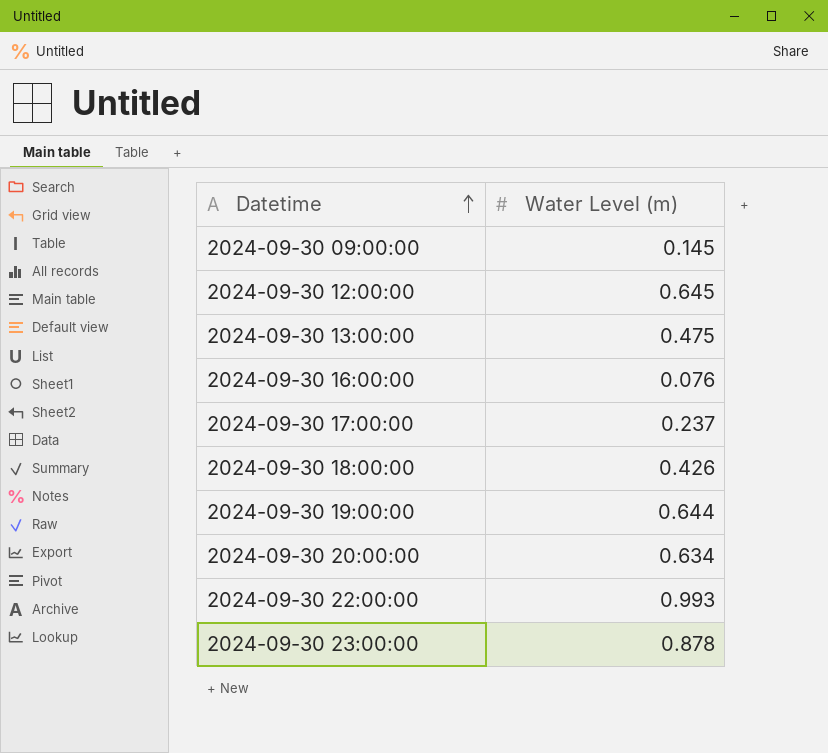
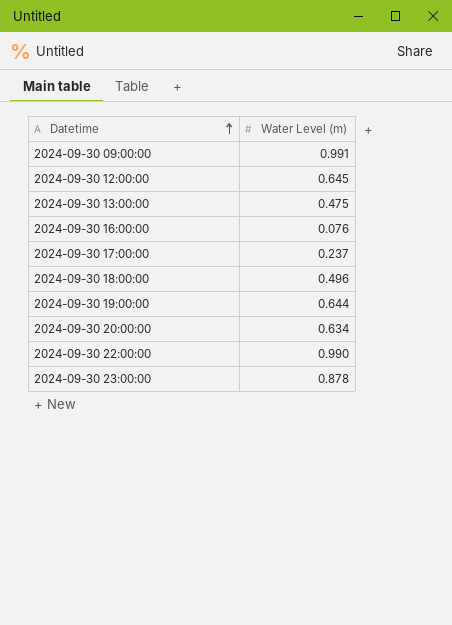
2024-09-30 09:00:00 | Water Level (m): 0.145 -> 0.991
2024-09-30 18:00:00 | Water Level (m): 0.426 -> 0.496
2024-09-30 22:00:00 | Water Level (m): 0.993 -> 0.990

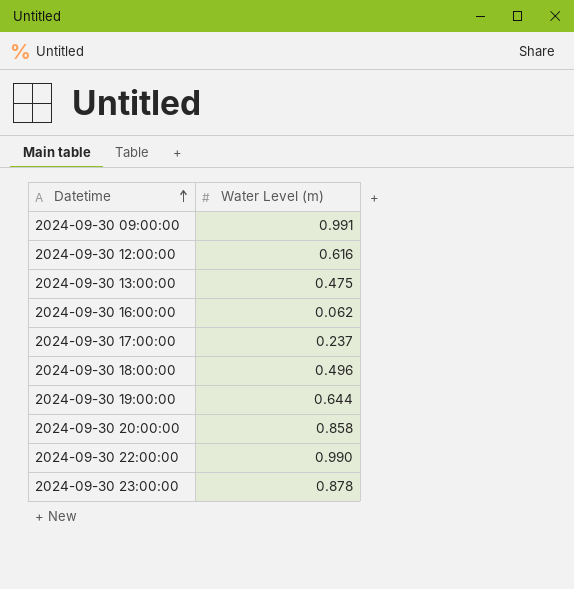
2024-09-30 12:00:00 | Water Level (m): 0.645 -> 0.616
2024-09-30 16:00:00 | Water Level (m): 0.076 -> 0.062
2024-09-30 20:00:00 | Water Level (m): 0.634 -> 0.858

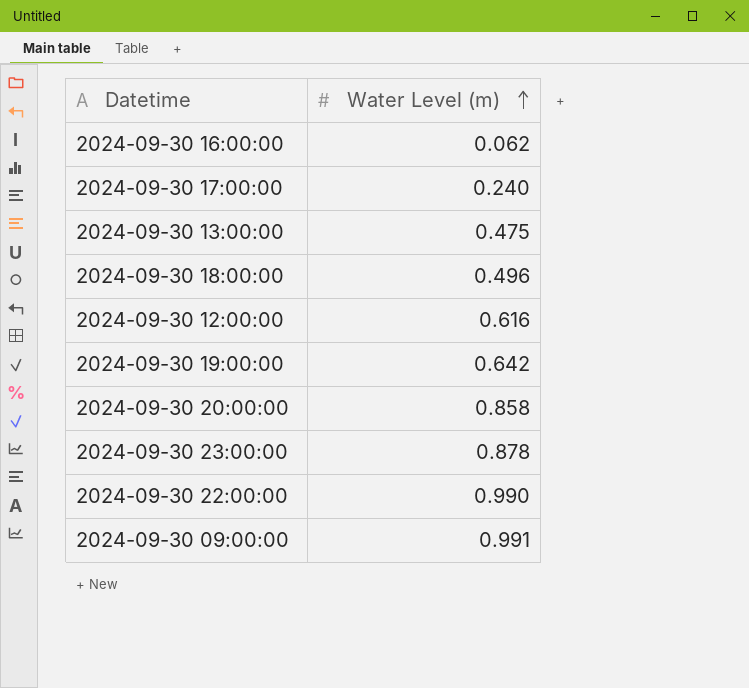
row order: Datetime ascending -> Water Level (m) ascending
2024-09-30 17:00:00 | Water Level (m): 0.237 -> 0.240
2024-09-30 19:00:00 | Water Level (m): 0.644 -> 0.642

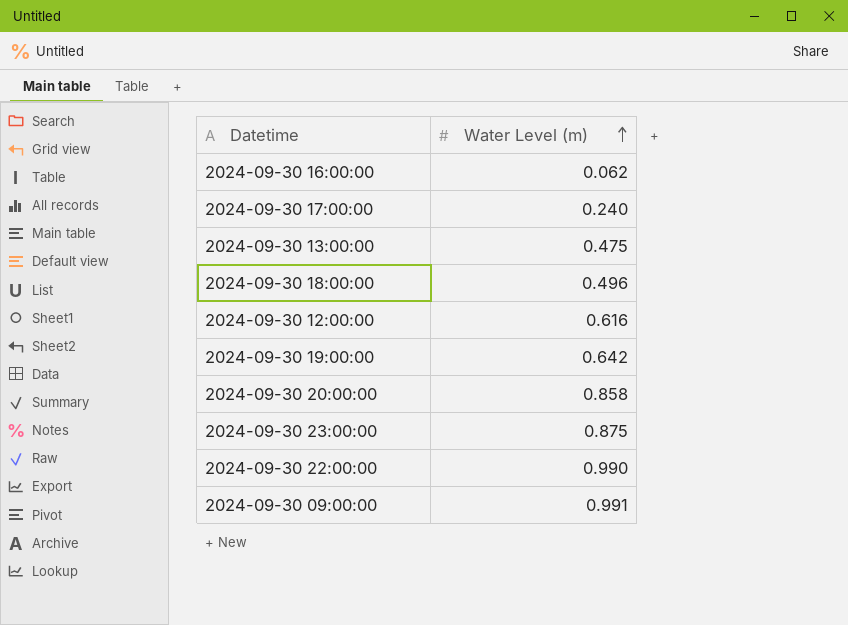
2024-09-30 23:00:00 | Water Level (m): 0.878 -> 0.875

